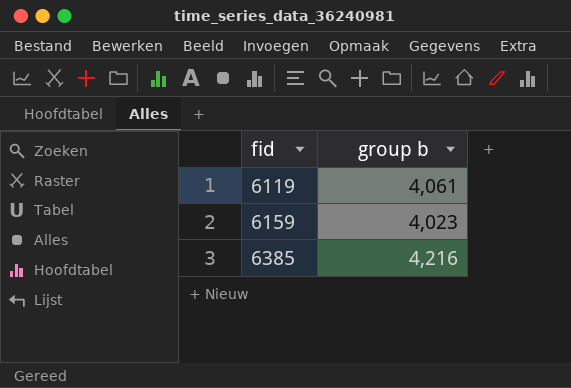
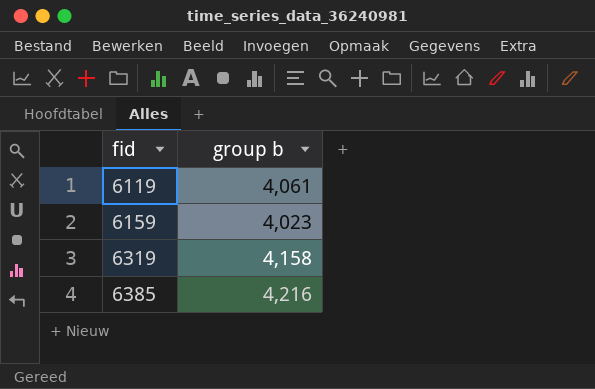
row 6319: none -> 4,158

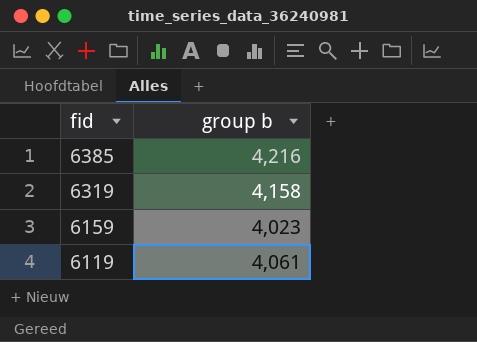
row order: fid ascending -> fid descending

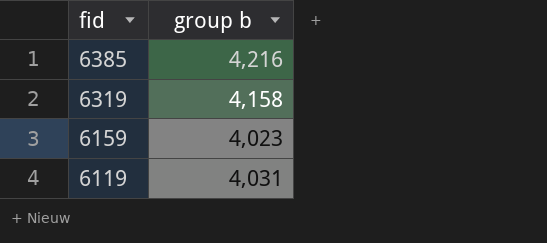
6119 | group b: 4,061 -> 4,031

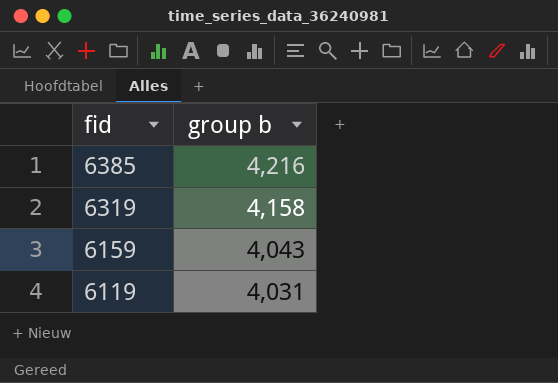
6159 | group b: 4,023 -> 4,043

